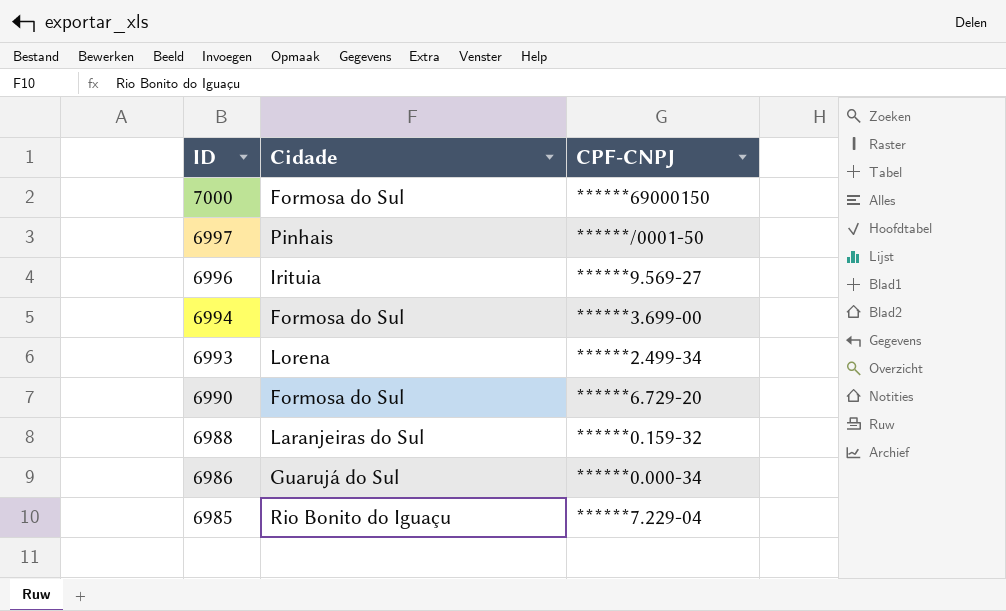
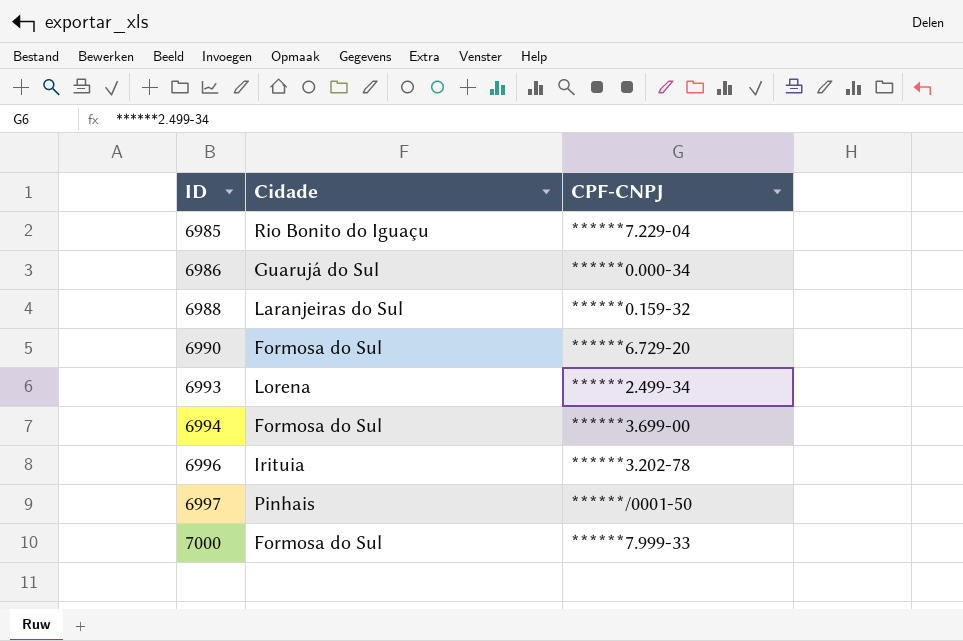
row order: ID descending -> ID ascending
6996 | CPF-CNPJ: ******9.569-27 -> ******3.202-78
7000 | CPF-CNPJ: ******69000150 -> ******7.999-33

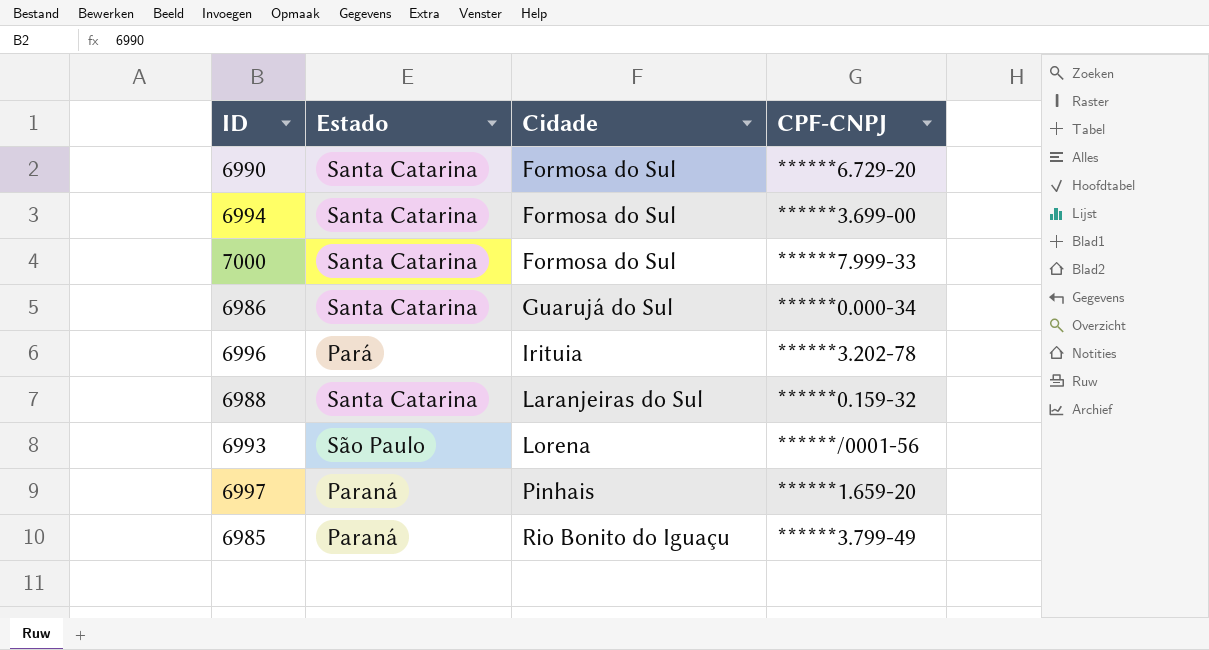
row order: ID ascending -> Cidade ascending
column Estado | position: none -> 2
6993 | CPF-CNPJ: ******2.499-34 -> ******/0001-56
6997 | CPF-CNPJ: ******/0001-50 -> ******1.659-20
6985 | CPF-CNPJ: ******7.229-04 -> ******3.799-49

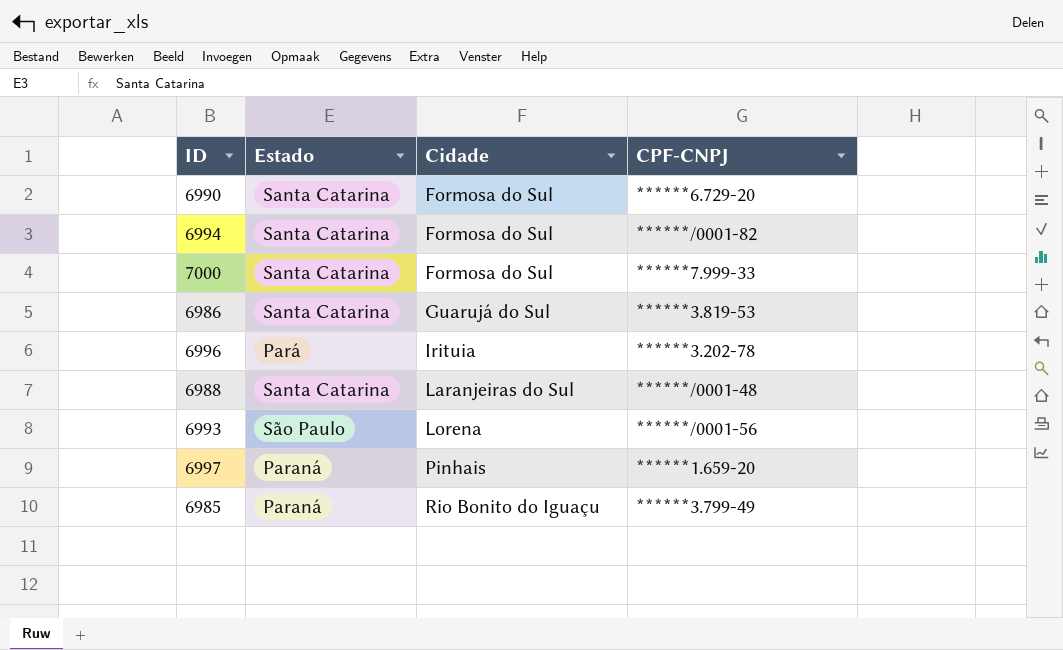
6994 | CPF-CNPJ: ******3.699-00 -> ******/0001-82
6986 | CPF-CNPJ: ******0.000-34 -> ******3.819-53
6988 | CPF-CNPJ: ******0.159-32 -> ******/0001-48

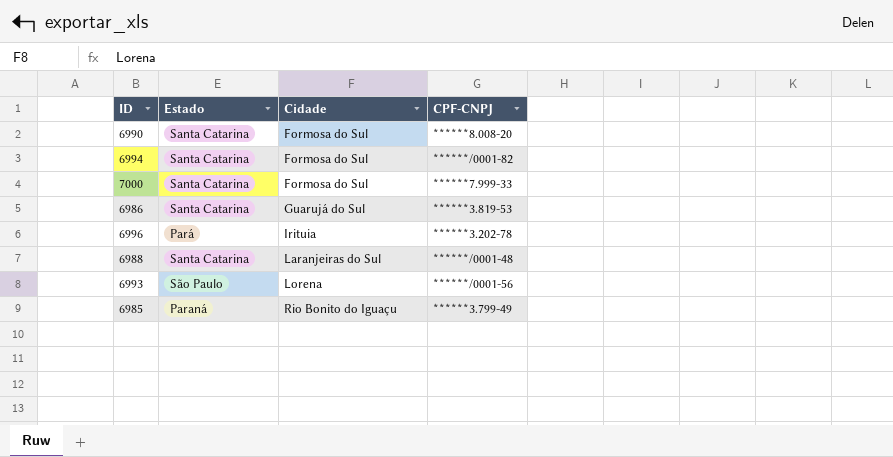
row 6997: Paraná | Pinhais | ******1.659-20 -> none
6990 | CPF-CNPJ: ******6.729-20 -> ******8.008-20

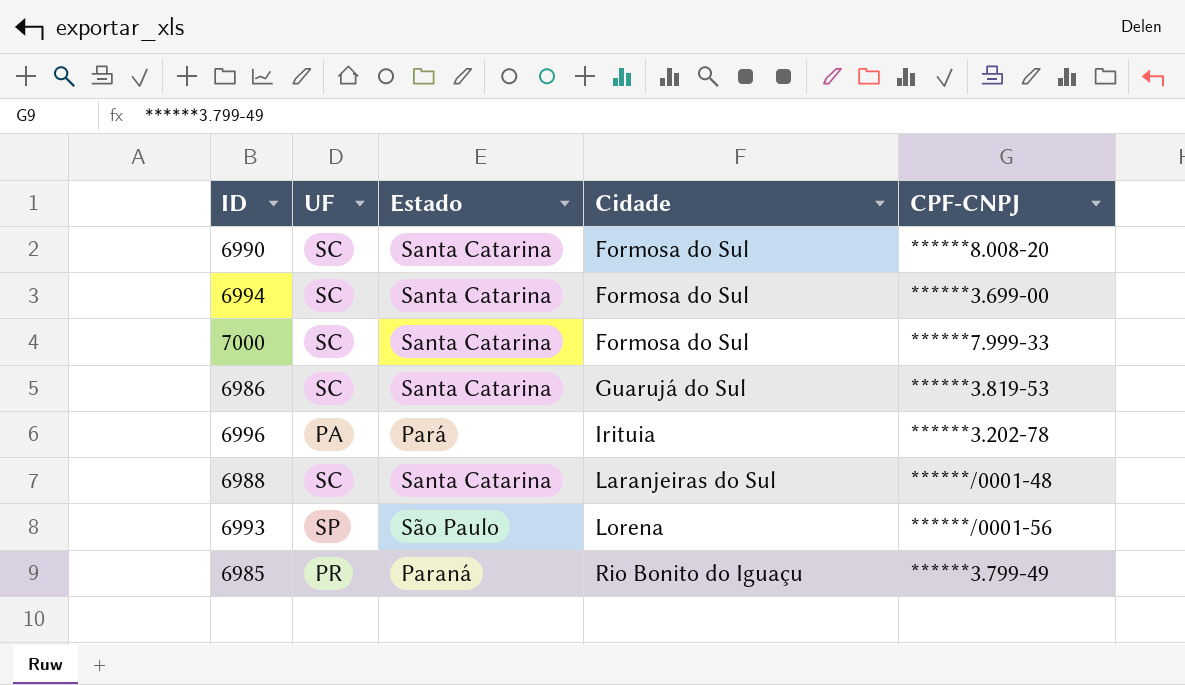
column UF | position: none -> 2
6994 | CPF-CNPJ: ******/0001-82 -> ******3.699-00

